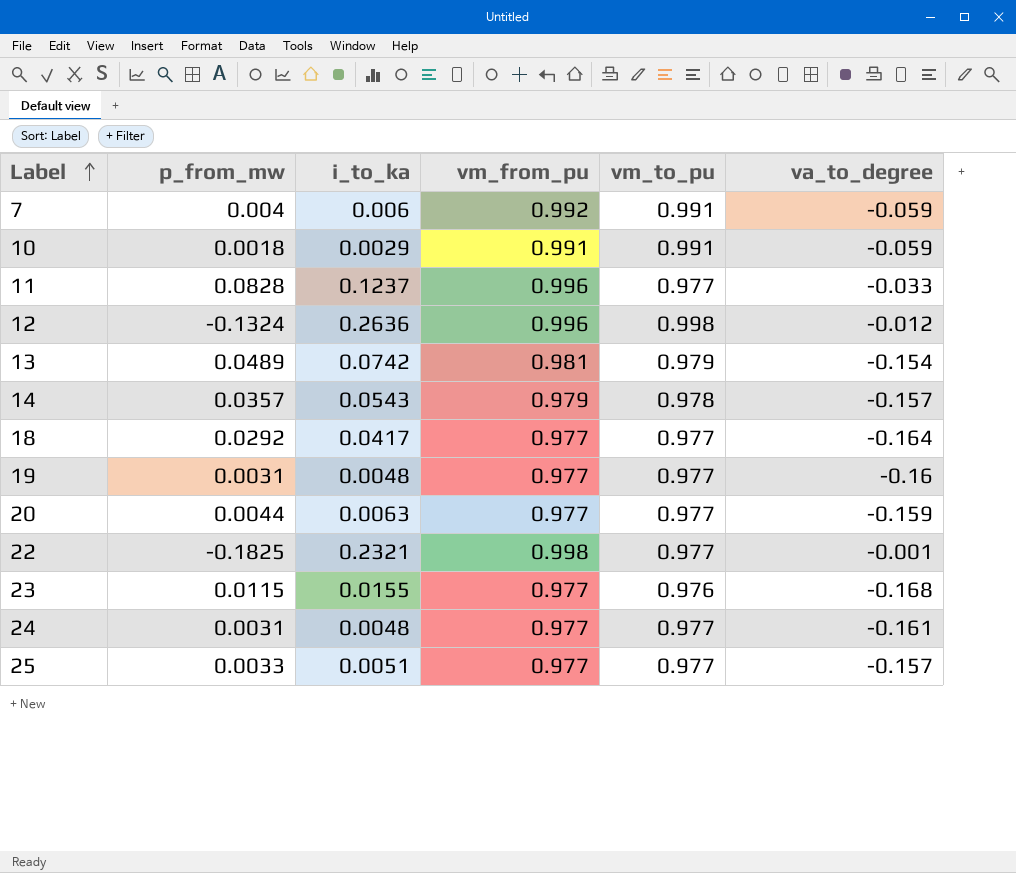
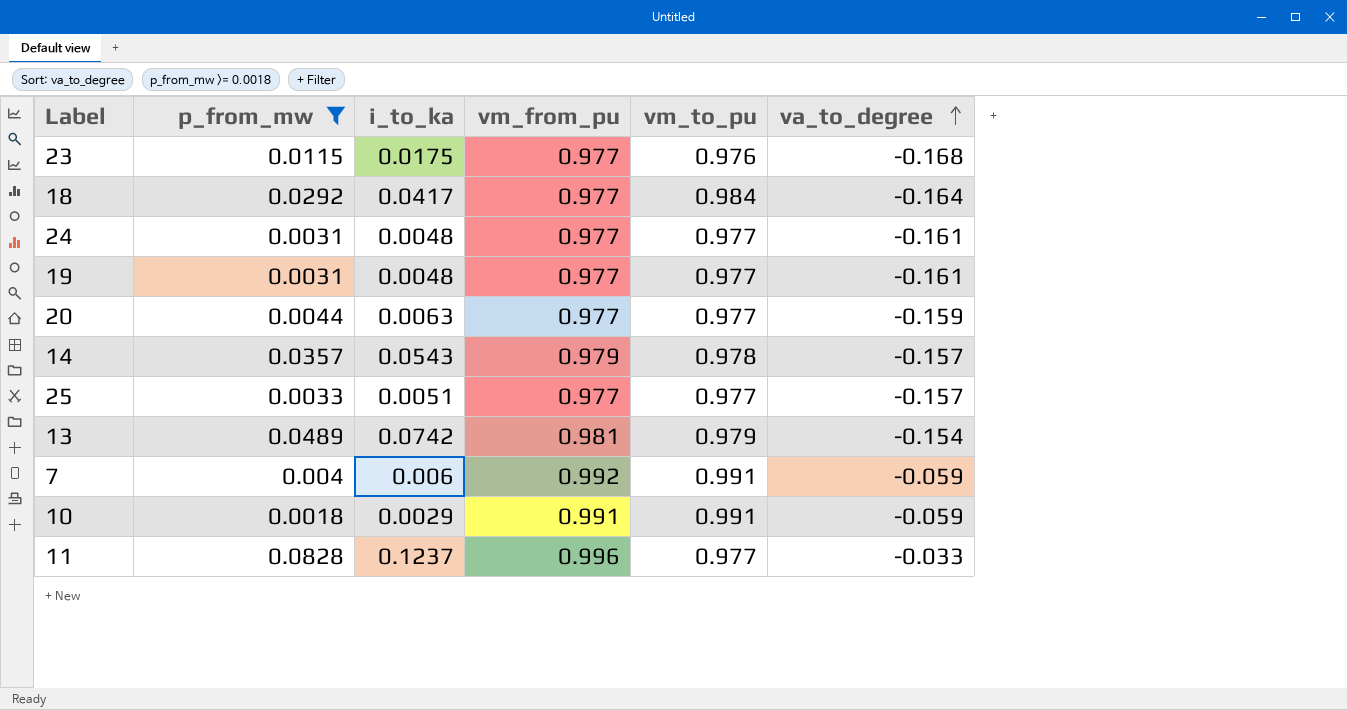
filter: none -> p_from_mw >= 0.0018
row order: Label ascending -> va_to_degree ascending
23 | i_to_ka: 0.0155 -> 0.0175
18 | vm_to_pu: 0.977 -> 0.984
19 | va_to_degree: -0.16 -> -0.161

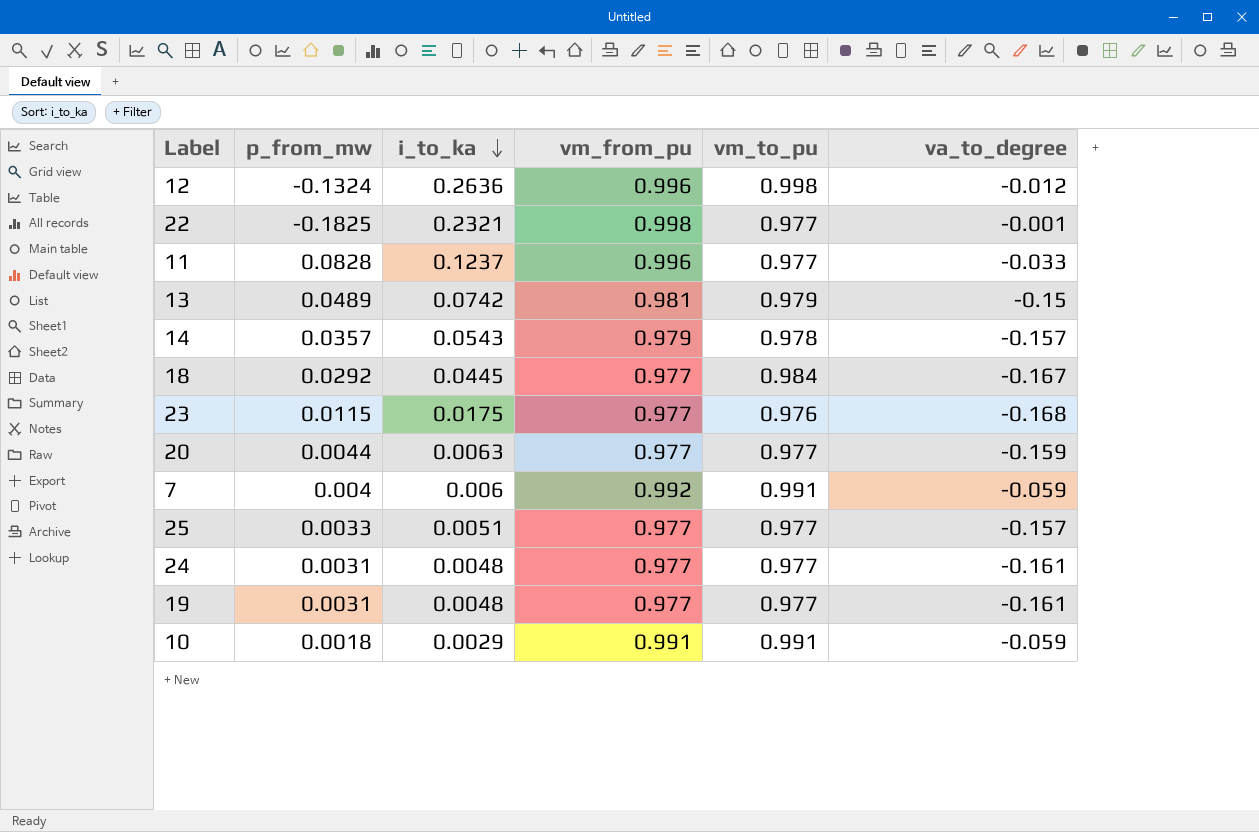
filter: p_from_mw >= 0.0018 -> none
row order: va_to_degree ascending -> i_to_ka descending
13 | va_to_degree: -0.154 -> -0.15
18 | i_to_ka: 0.0417 -> 0.0445
18 | va_to_degree: -0.164 -> -0.167

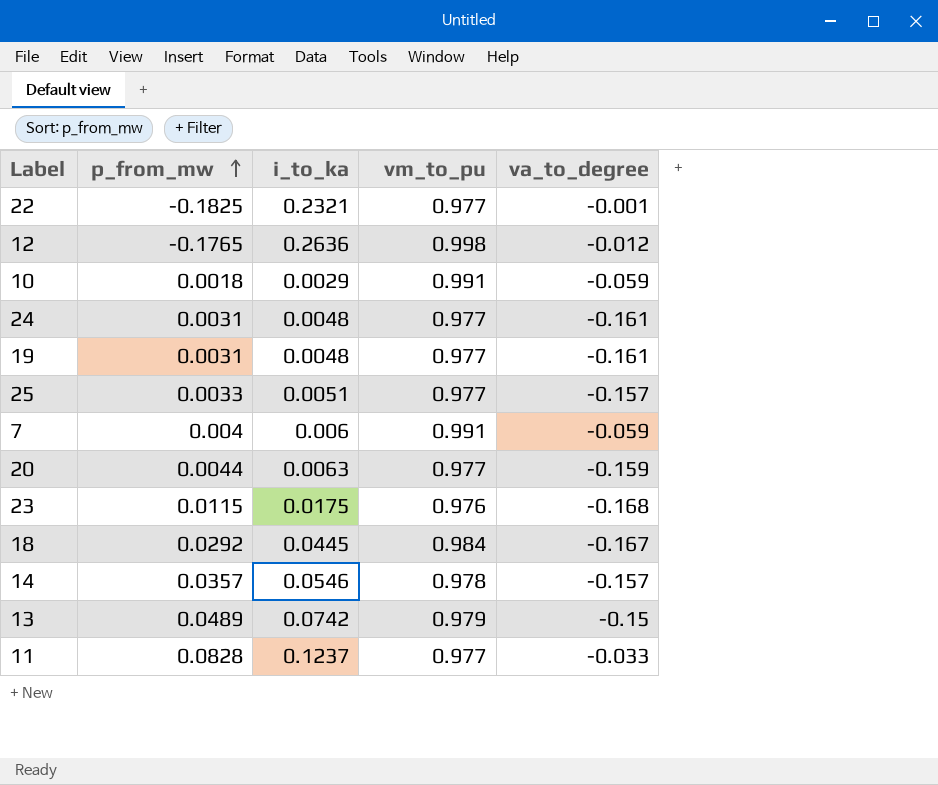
row order: i_to_ka descending -> p_from_mw ascending
column vm_from_pu | position: 4 -> none
12 | p_from_mw: -0.1324 -> -0.1765
14 | i_to_ka: 0.0543 -> 0.0546

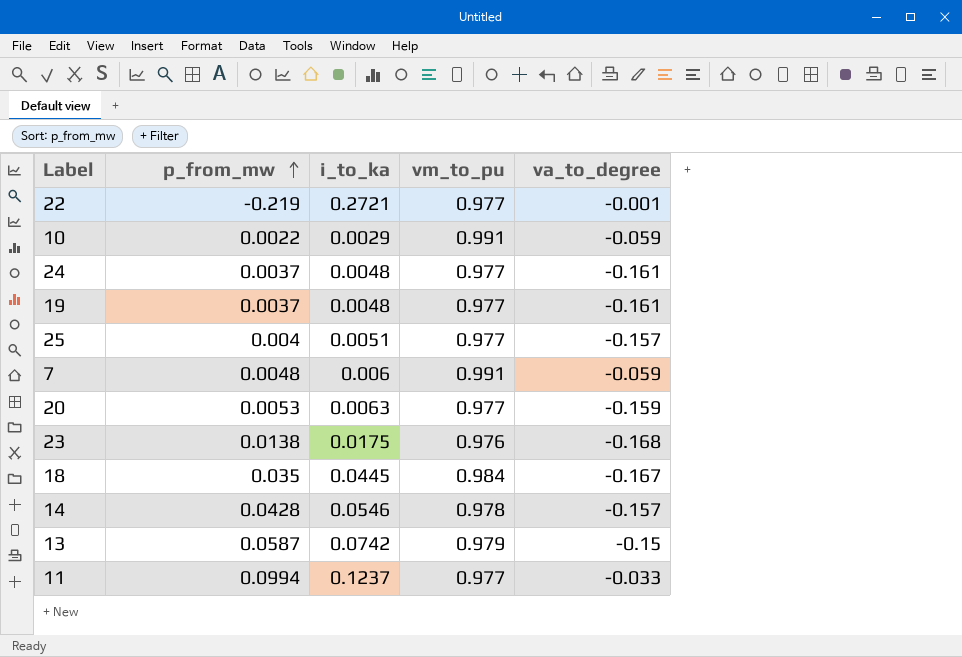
row 12: -0.1765 | 0.2636 | 0.998 | -0.012 -> none
22 | p_from_mw: -0.1825 -> -0.219
22 | i_to_ka: 0.2321 -> 0.2721
10 | p_from_mw: 0.0018 -> 0.0022
24 | p_from_mw: 0.0031 -> 0.0037
19 | p_from_mw: 0.0031 -> 0.0037
25 | p_from_mw: 0.0033 -> 0.004
7 | p_from_mw: 0.004 -> 0.0048
20 | p_from_mw: 0.0044 -> 0.0053
23 | p_from_mw: 0.0115 -> 0.0138
18 | p_from_mw: 0.0292 -> 0.035
14 | p_from_mw: 0.0357 -> 0.0428
13 | p_from_mw: 0.0489 -> 0.0587
11 | p_from_mw: 0.0828 -> 0.0994

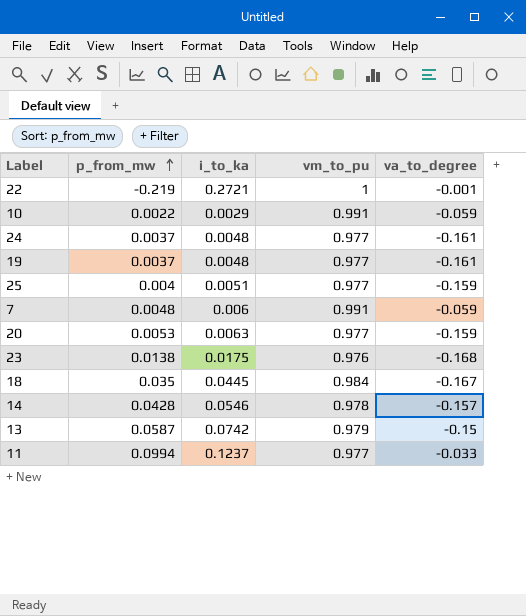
22 | vm_to_pu: 0.977 -> 1
25 | va_to_degree: -0.157 -> -0.159

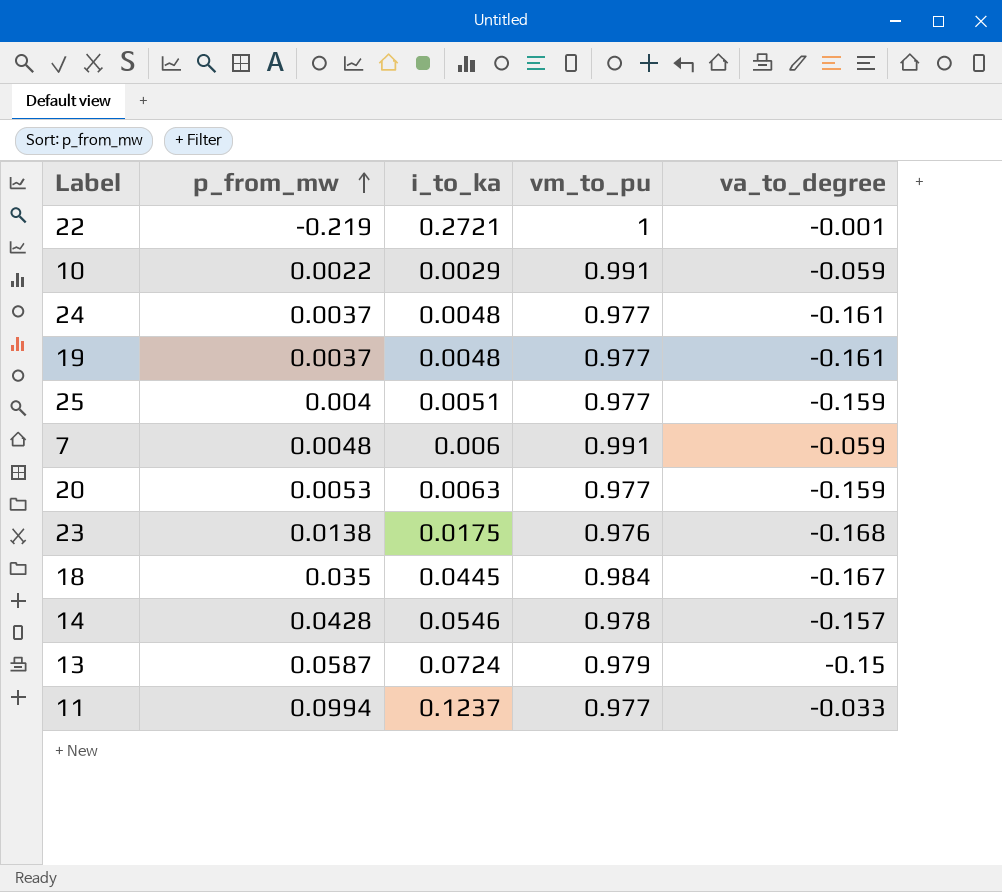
13 | i_to_ka: 0.0742 -> 0.0724

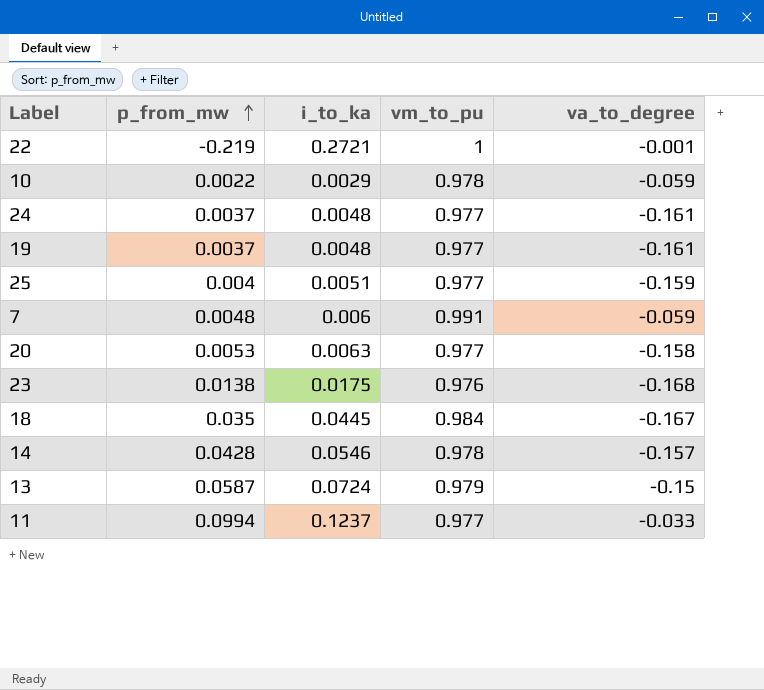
10 | vm_to_pu: 0.991 -> 0.978
20 | va_to_degree: -0.159 -> -0.158

